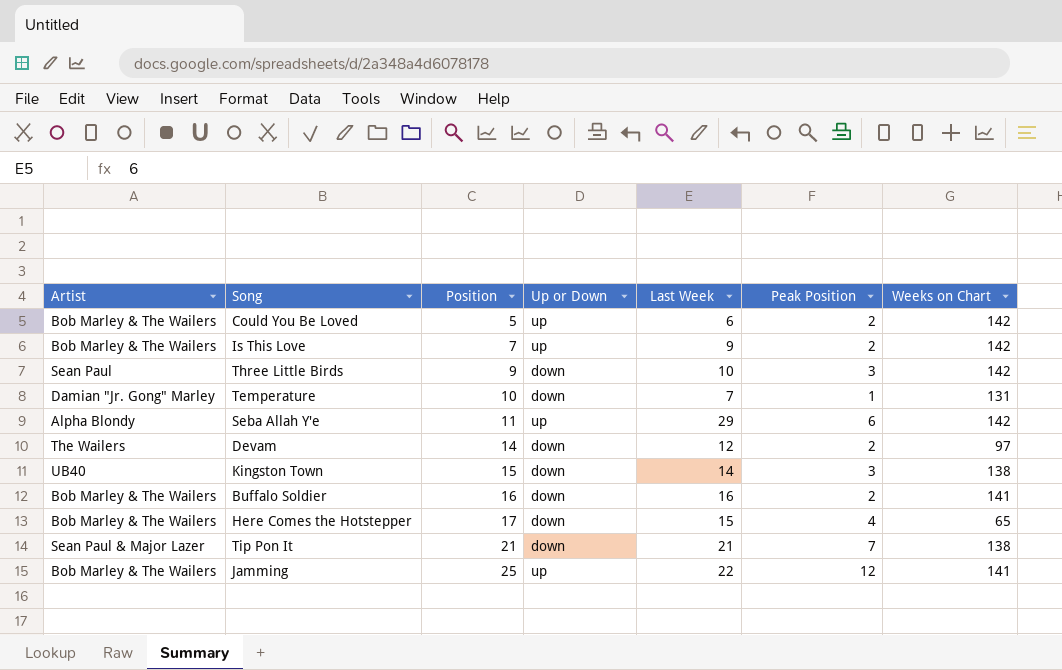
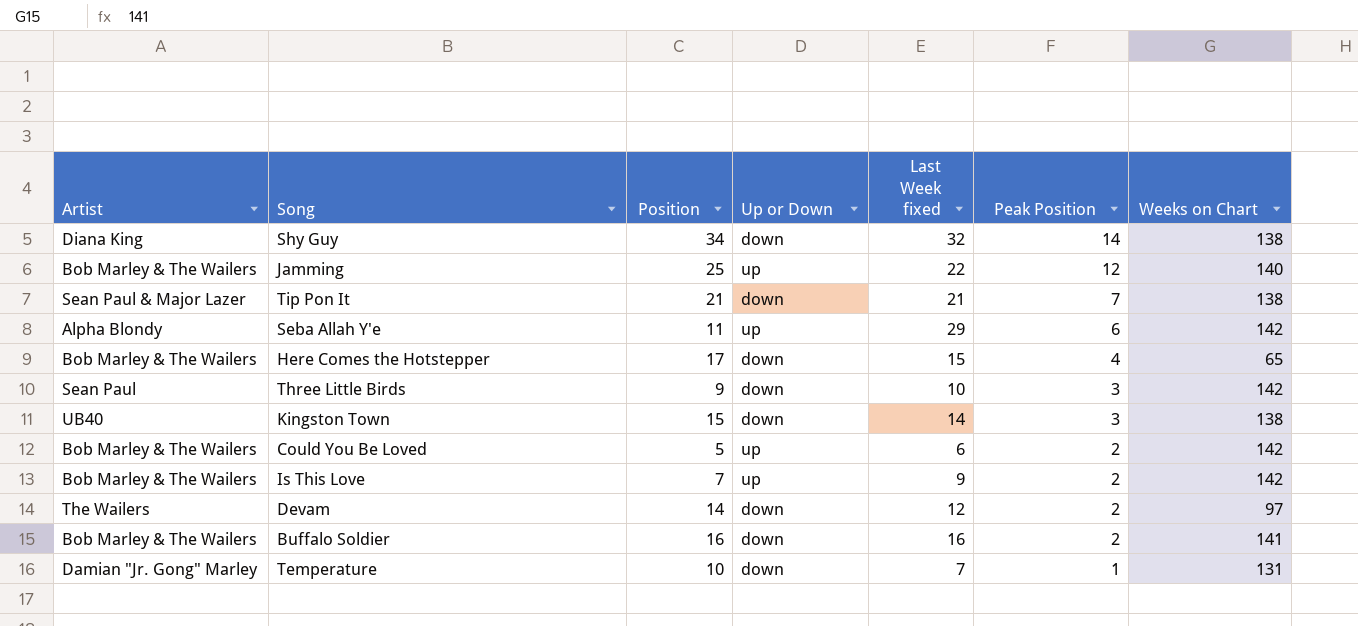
row order: Position ascending -> Peak Position descending
column name: Last Week -> Last Week fixed
row Shy Guy: none -> Diana King | 34 | down | 32 | 14 | 138
Jamming | Weeks on Chart: 141 -> 140

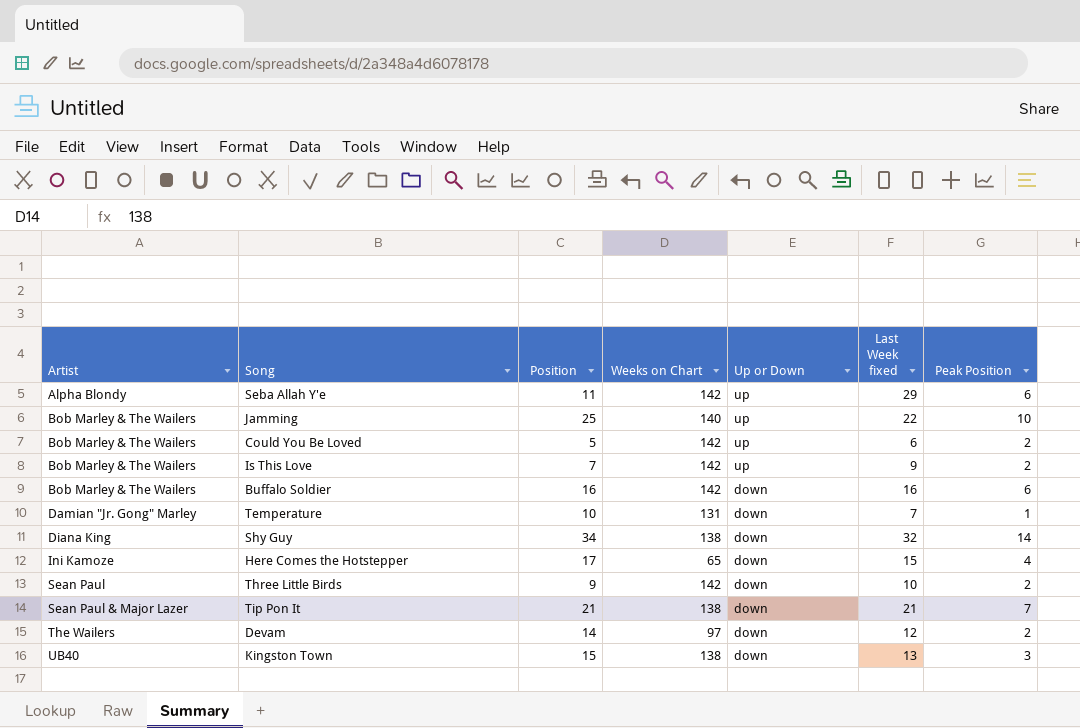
row order: Peak Position descending -> Artist ascending
column Weeks on Chart | position: 7 -> 4
Jamming | Peak Position: 12 -> 10
Buffalo Soldier | Weeks on Chart: 141 -> 142
Buffalo Soldier | Peak Position: 2 -> 6
Here Comes the Hotstepper | Artist: Bob Marley & The Wailers -> Ini Kamoze
Three Little Birds | Peak Position: 3 -> 2
Kingston Town | Last Week fixed: 14 -> 13

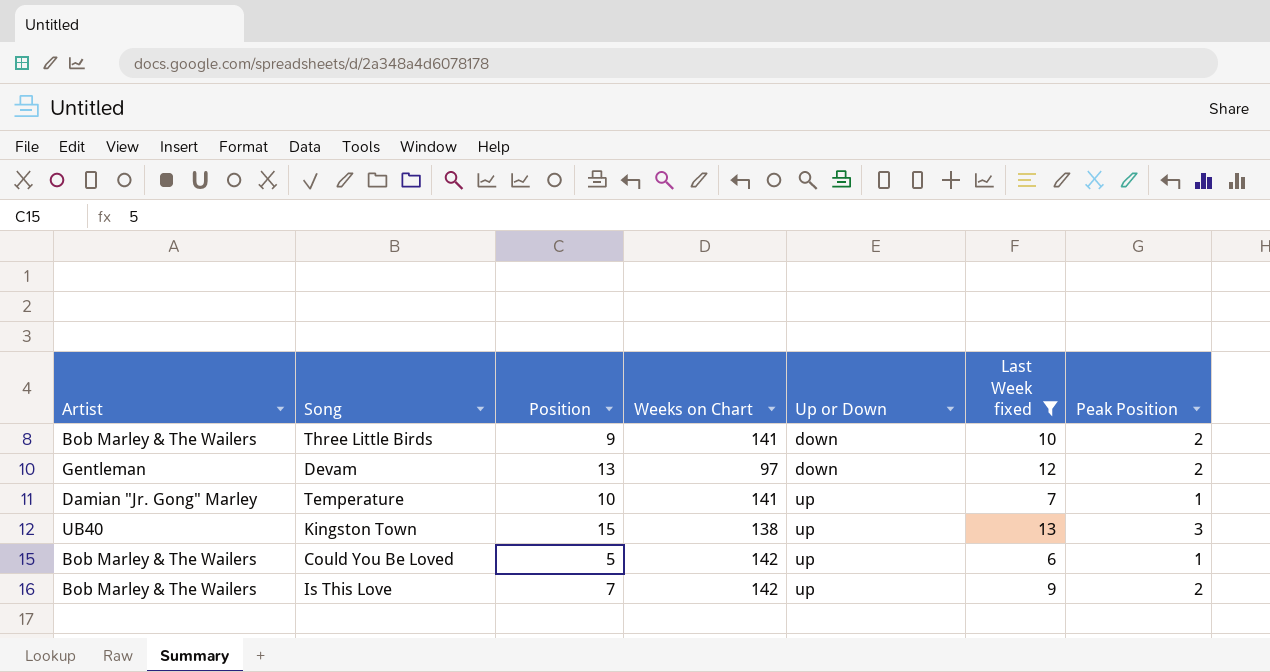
filter: none -> Last Week fixed <= 13
row order: Artist ascending -> Up or Down ascending
Three Little Birds | Artist: Sean Paul -> Bob Marley & The Wailers
Three Little Birds | Weeks on Chart: 142 -> 141
Devam | Artist: The Wailers -> Gentleman
Devam | Position: 14 -> 13
Temperature | Weeks on Chart: 131 -> 141
Temperature | Up or Down: down -> up
Kingston Town | Up or Down: down -> up
Could You Be Loved | Peak Position: 2 -> 1

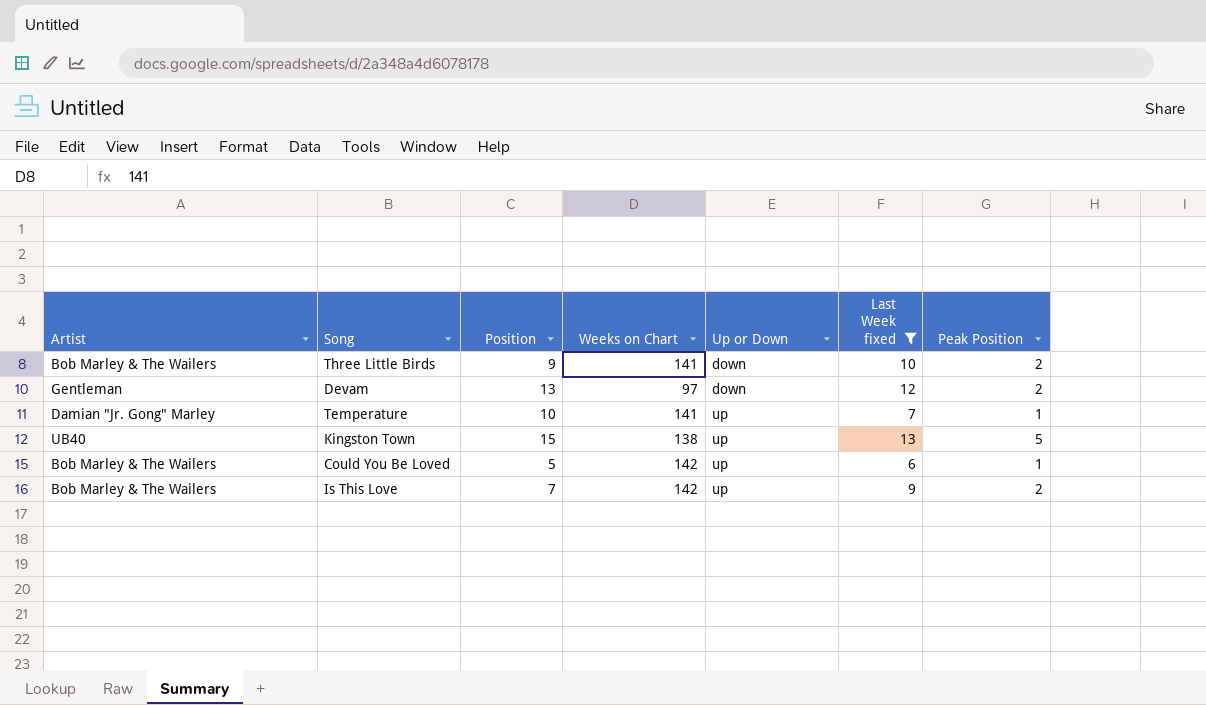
Kingston Town | Peak Position: 3 -> 5

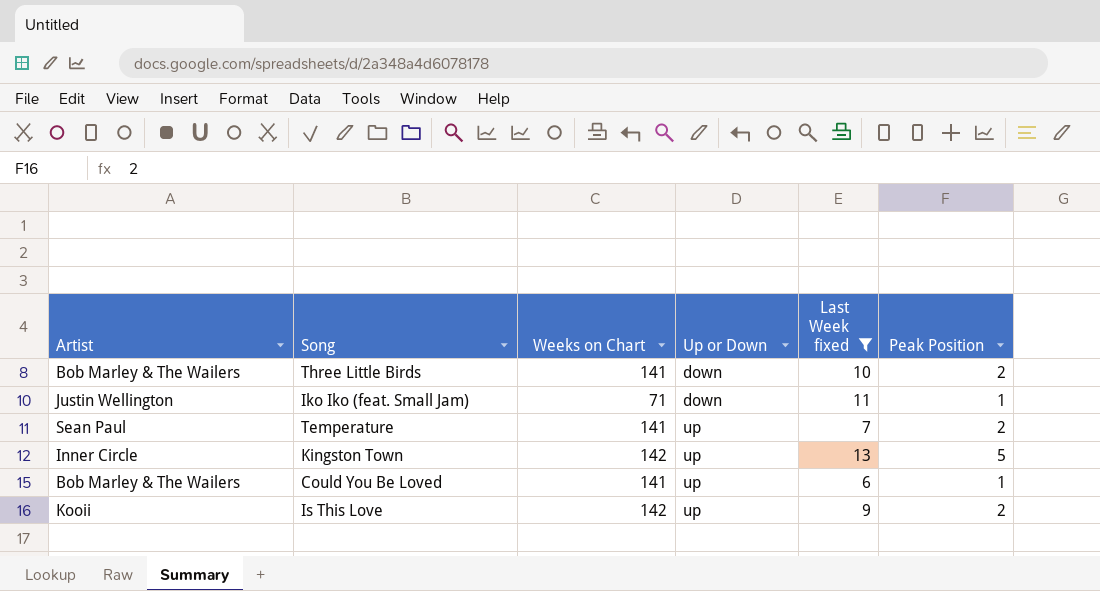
column Position | position: 3 -> none
row Devam: Gentleman | 13 | 97 | down | 12 | 2 -> none
row Iko Iko (feat. Small Jam): none -> Justin Wellington | 71 | down | 11 | 1
Temperature | Artist: Damian "Jr. Gong" Marley -> Sean Paul
Temperature | Peak Position: 1 -> 2
Kingston Town | Artist: UB40 -> Inner Circle
Kingston Town | Weeks on Chart: 138 -> 142
Could You Be Loved | Weeks on Chart: 142 -> 141
Is This Love | Artist: Bob Marley & The Wailers -> Kooii

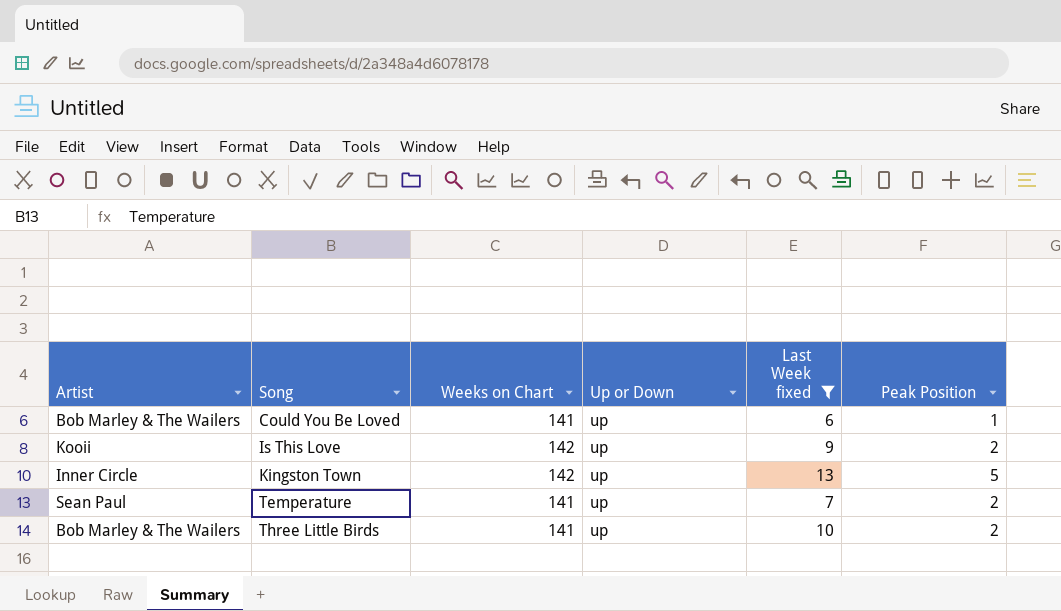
row order: Up or Down ascending -> Song ascending
row Iko Iko (feat. Small Jam): Justin Wellington | 71 | down | 11 | 1 -> none
Three Little Birds | Up or Down: down -> up

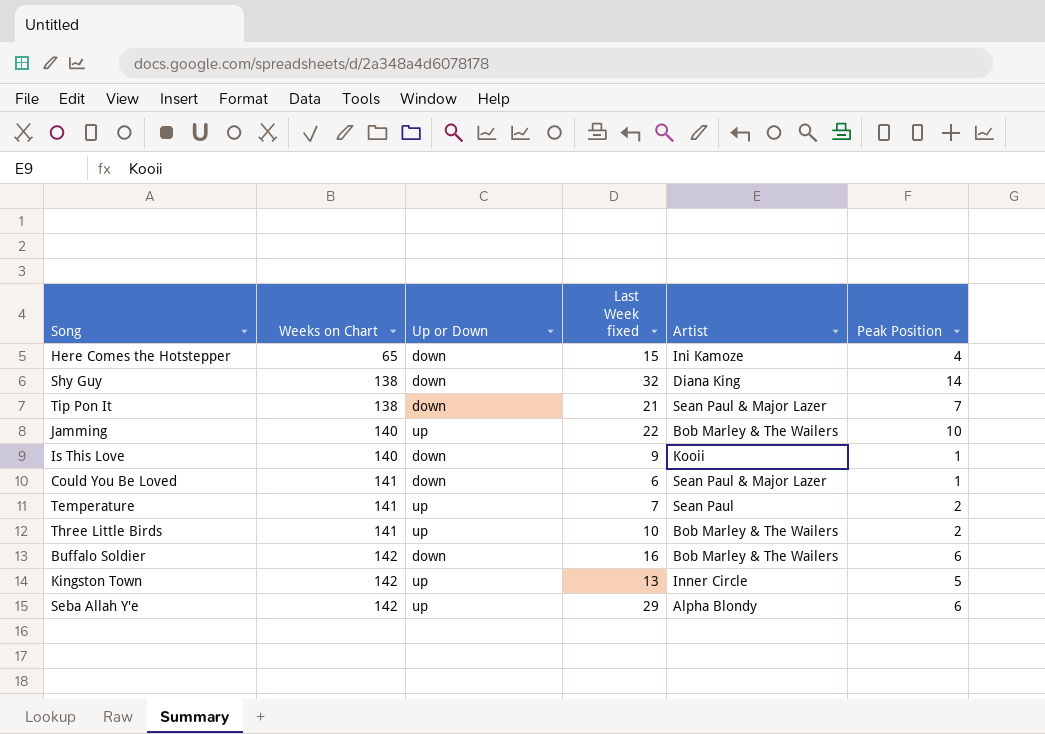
filter: Last Week fixed <= 13 -> none
row order: Song ascending -> Weeks on Chart ascending
column Artist | position: 1 -> 5
Is This Love | Weeks on Chart: 142 -> 140
Is This Love | Up or Down: up -> down
Is This Love | Peak Position: 2 -> 1
Could You Be Loved | Up or Down: up -> down
Could You Be Loved | Artist: Bob Marley & The Wailers -> Sean Paul & Major Lazer

